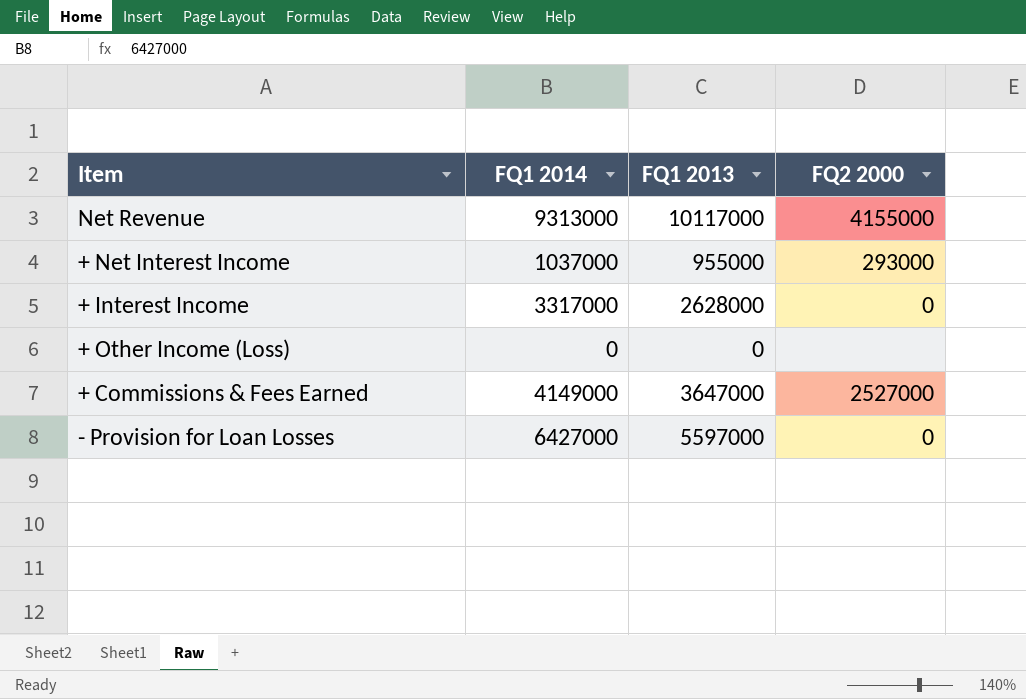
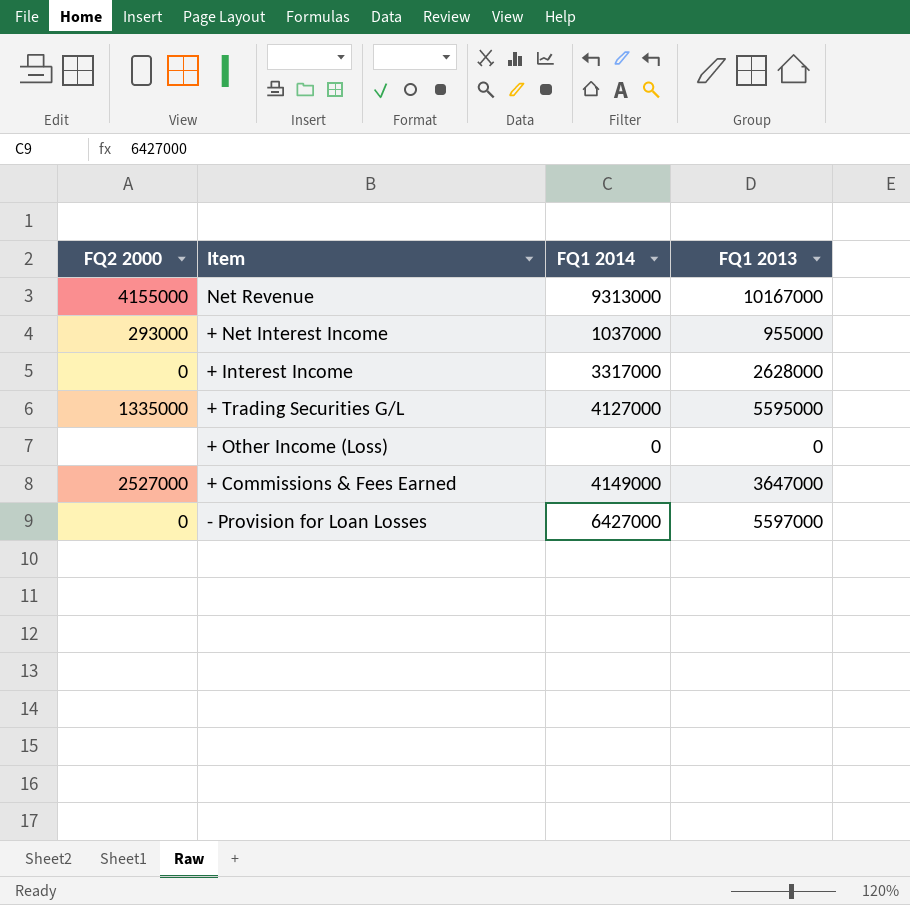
column FQ2 2000 | position: 4 -> 1
Net Revenue | FQ1 2013: 10117000 -> 10167000
row + Trading Securities G/L: none -> 1335000 | 4127000 | 5595000

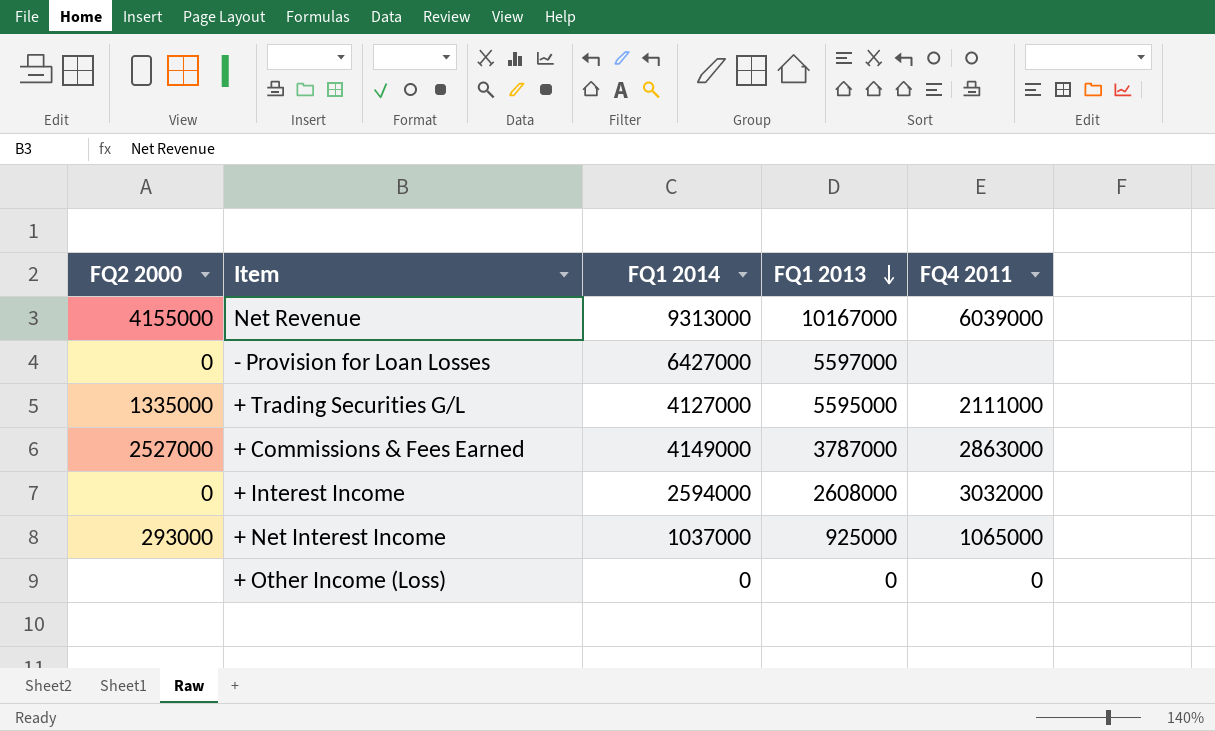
row order: none -> FQ1 2013 descending
column FQ4 2011 | position: none -> 5
+ Commissions & Fees Earned | FQ1 2013: 3647000 -> 3787000
+ Interest Income | FQ1 2014: 3317000 -> 2594000
+ Interest Income | FQ1 2013: 2628000 -> 2608000
+ Net Interest Income | FQ1 2013: 955000 -> 925000

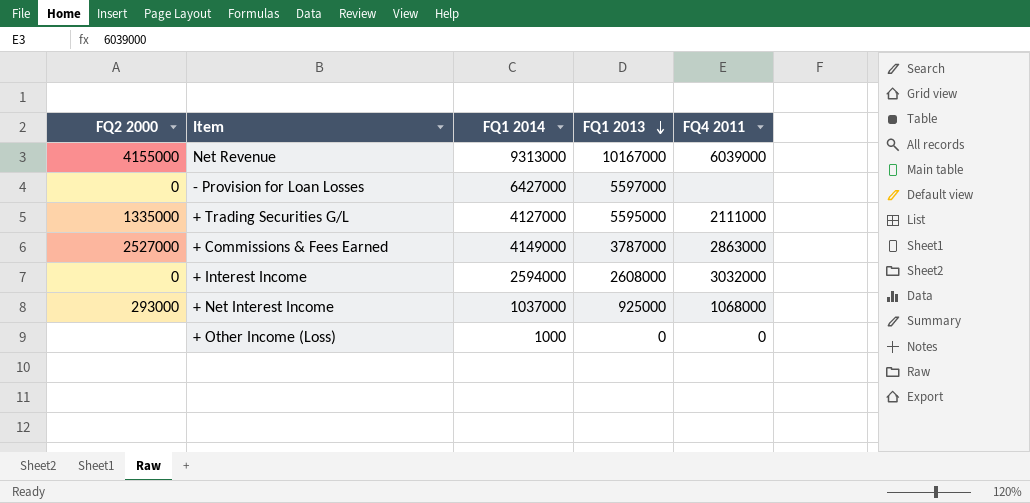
+ Net Interest Income | FQ4 2011: 1065000 -> 1068000
+ Other Income (Loss) | FQ1 2014: 0 -> 1000

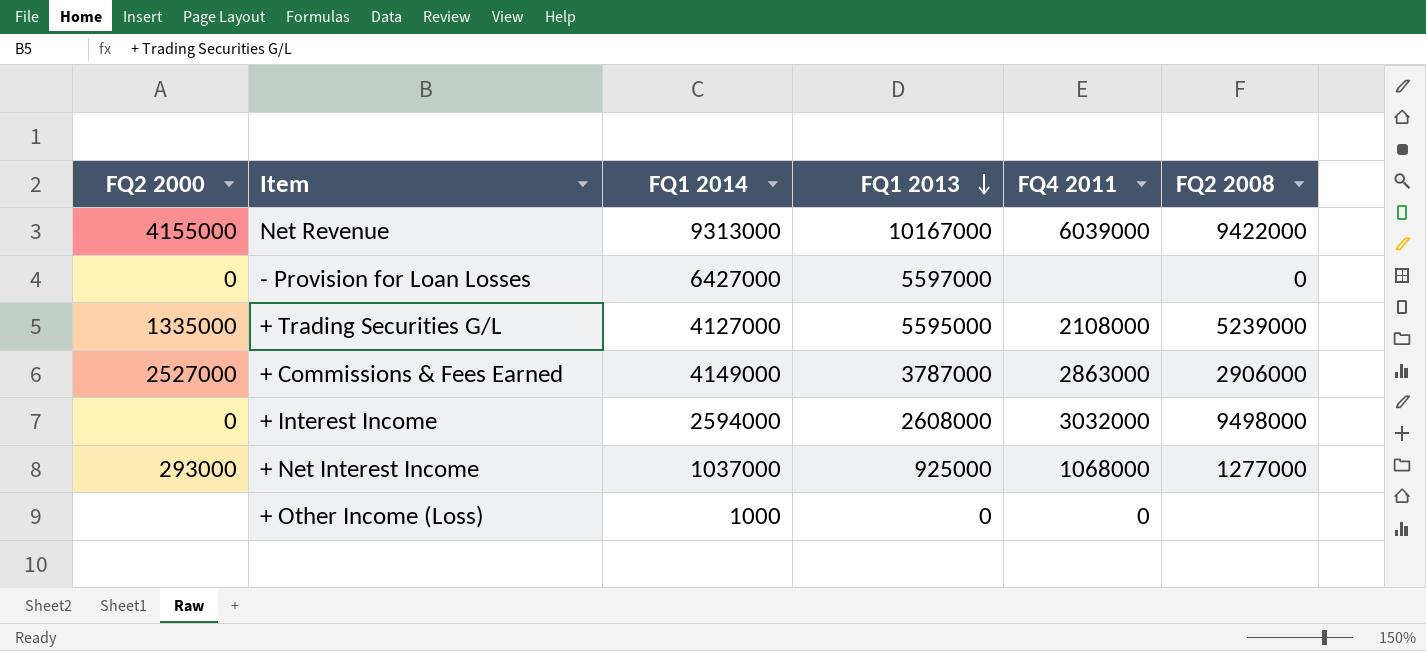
column FQ2 2008 | position: none -> 6
+ Trading Securities G/L | FQ4 2011: 2111000 -> 2108000

